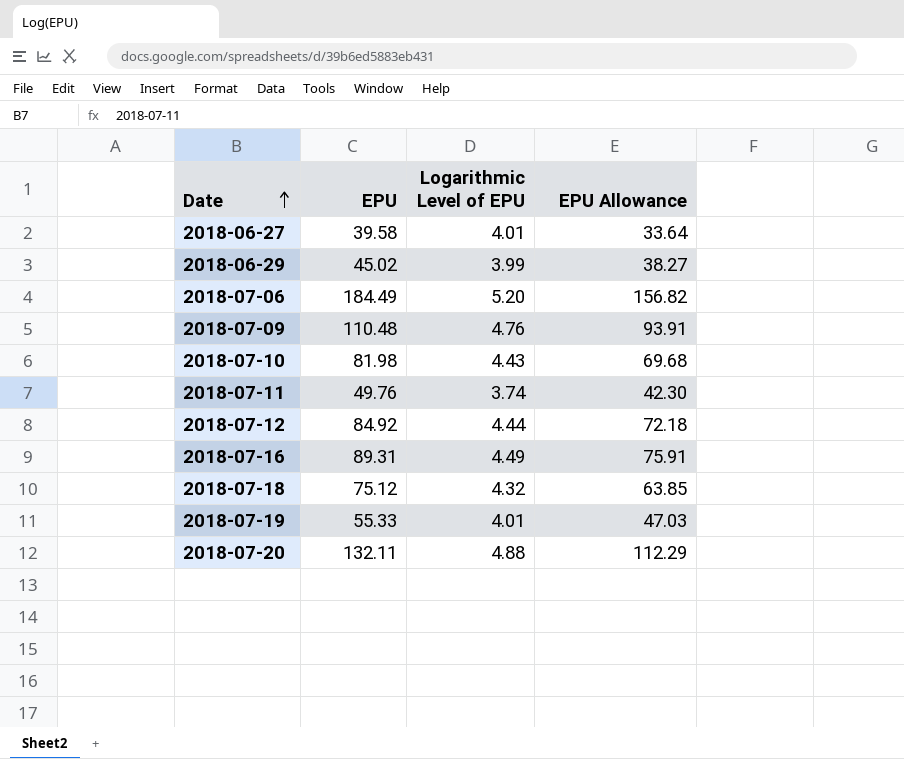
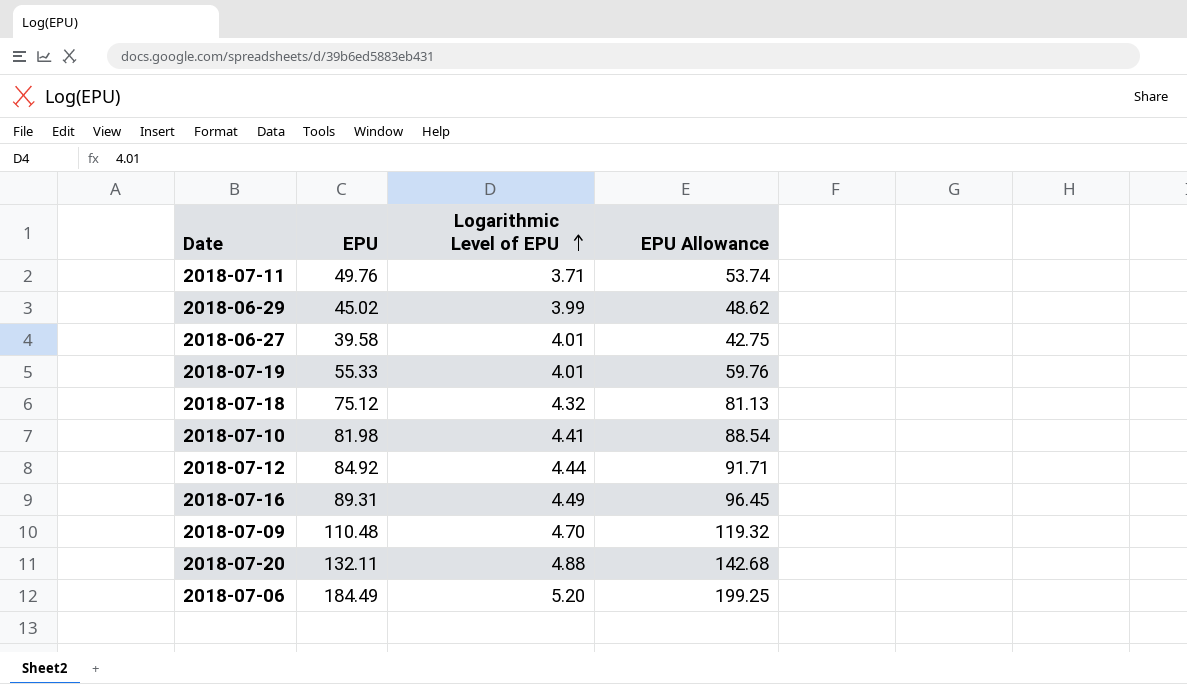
row order: Date ascending -> Logarithmic Level of EPU ascending
column EPU Allowance | formula: [EPU] * 0.85 -> [EPU] * 1.08
2018-07-11 | Logarithmic Level of EPU: 3.74 -> 3.71
2018-07-10 | Logarithmic Level of EPU: 4.43 -> 4.41
2018-07-09 | Logarithmic Level of EPU: 4.76 -> 4.70

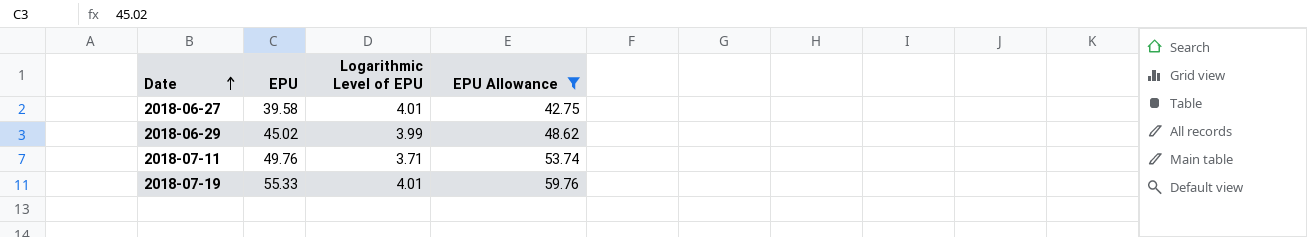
filter: none -> EPU Allowance <= 59.76
row order: Logarithmic Level of EPU ascending -> Date ascending

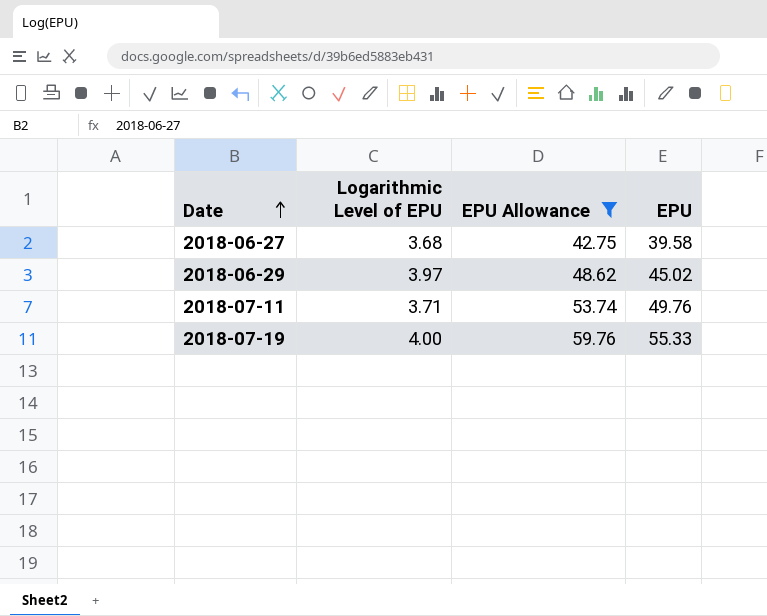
column EPU | position: 2 -> 4
2018-06-27 | Logarithmic Level of EPU: 4.01 -> 3.68
2018-06-29 | Logarithmic Level of EPU: 3.99 -> 3.97
2018-07-19 | Logarithmic Level of EPU: 4.01 -> 4.00

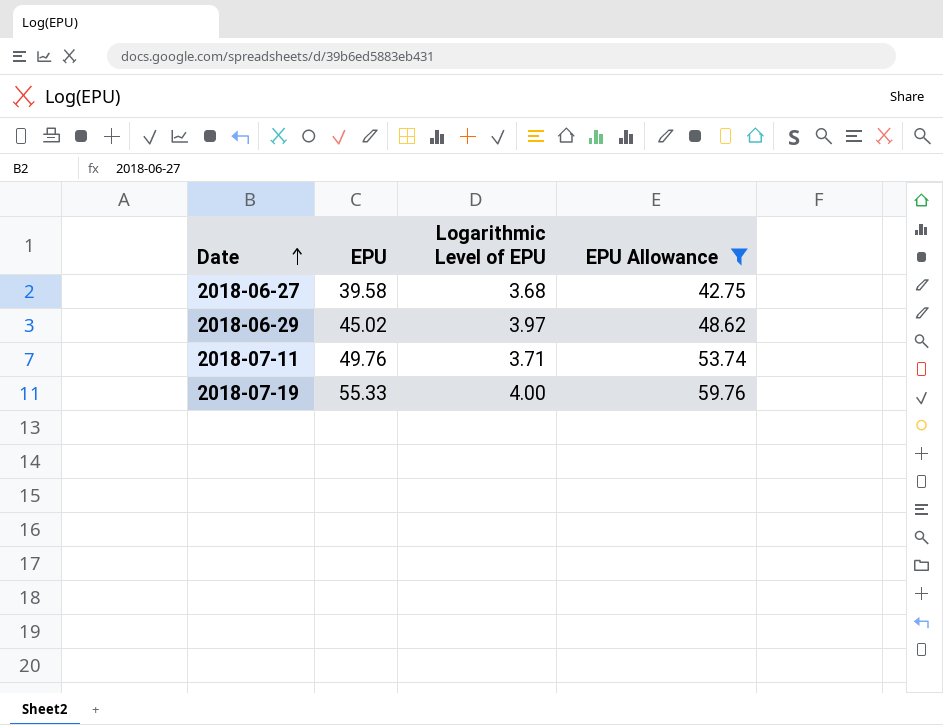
column EPU | position: 4 -> 2

